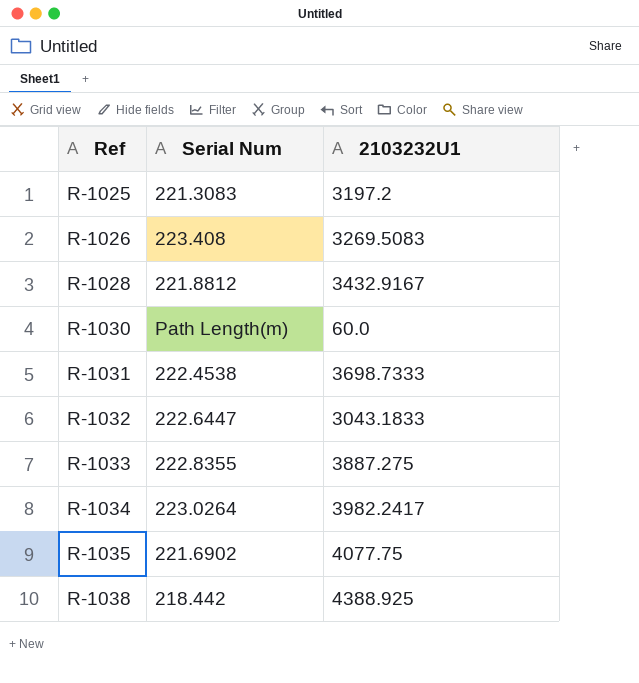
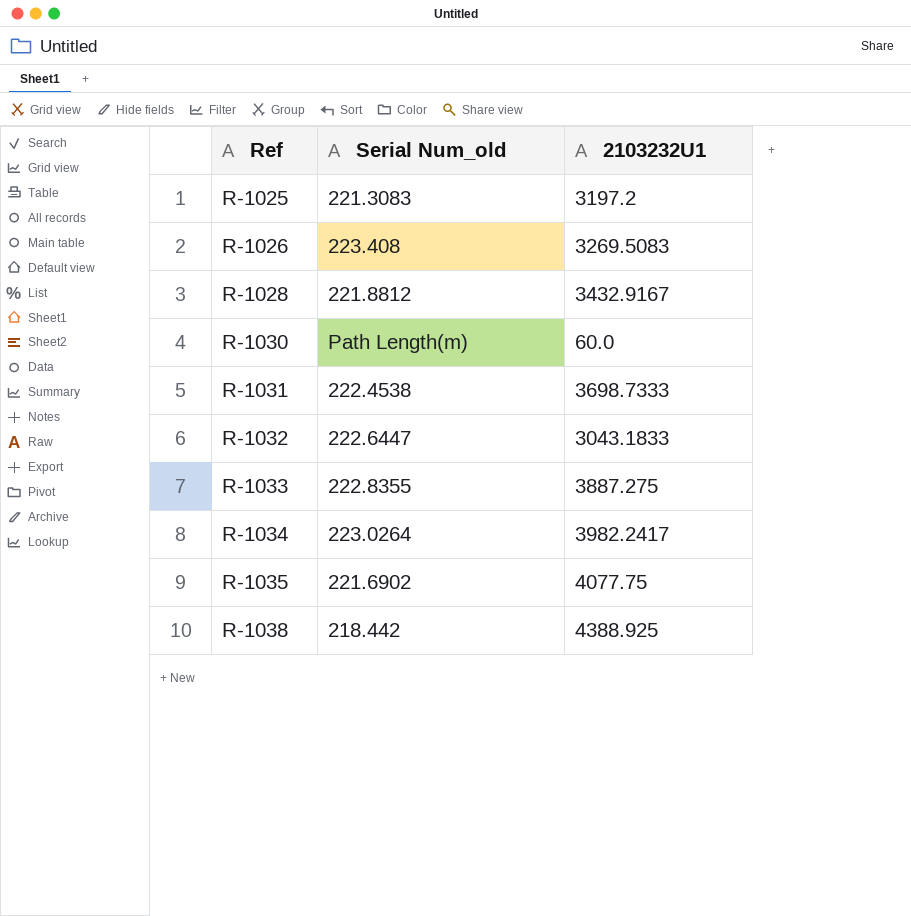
column name: Serial Num -> Serial Num_old

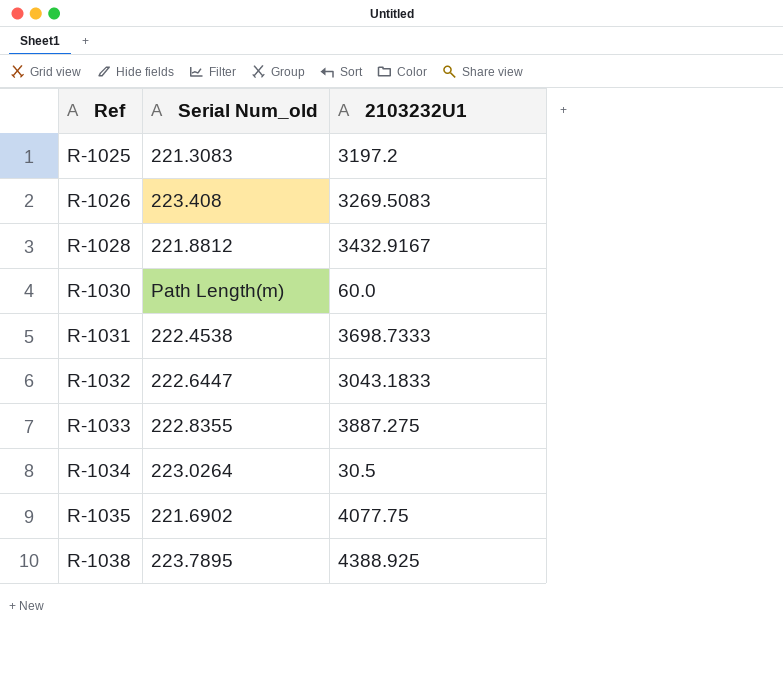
R-1034 | 2103232U1: 3982.2417 -> 30.5
R-1038 | Serial Num_old: 218.442 -> 223.7895

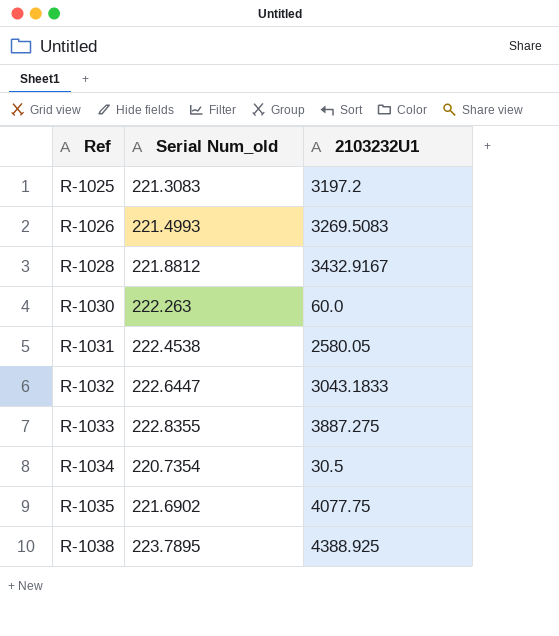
R-1026 | Serial Num_old: 223.408 -> 221.4993
R-1030 | Serial Num_old: Path Length(m) -> 222.263
R-1031 | 2103232U1: 3698.7333 -> 2580.05
R-1034 | Serial Num_old: 223.0264 -> 220.7354

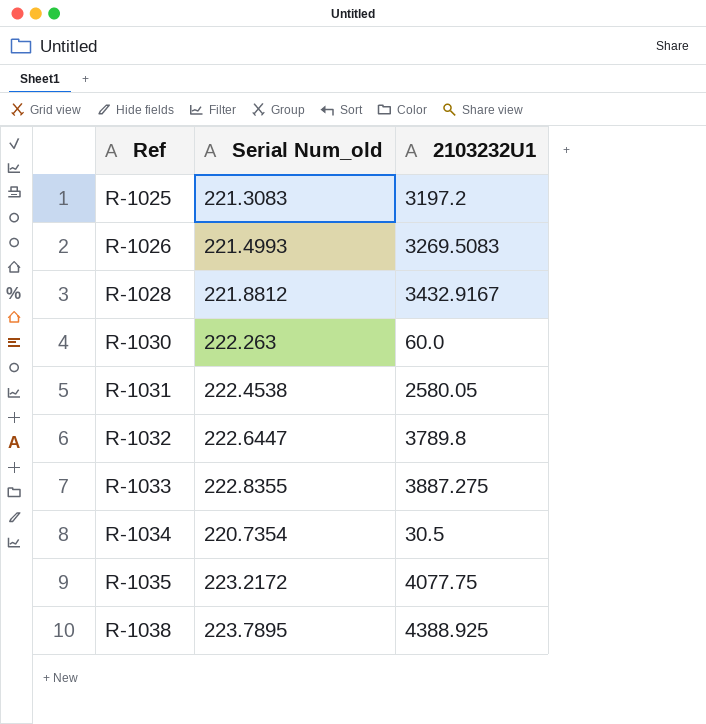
R-1032 | 2103232U1: 3043.1833 -> 3789.8
R-1035 | Serial Num_old: 221.6902 -> 223.2172

